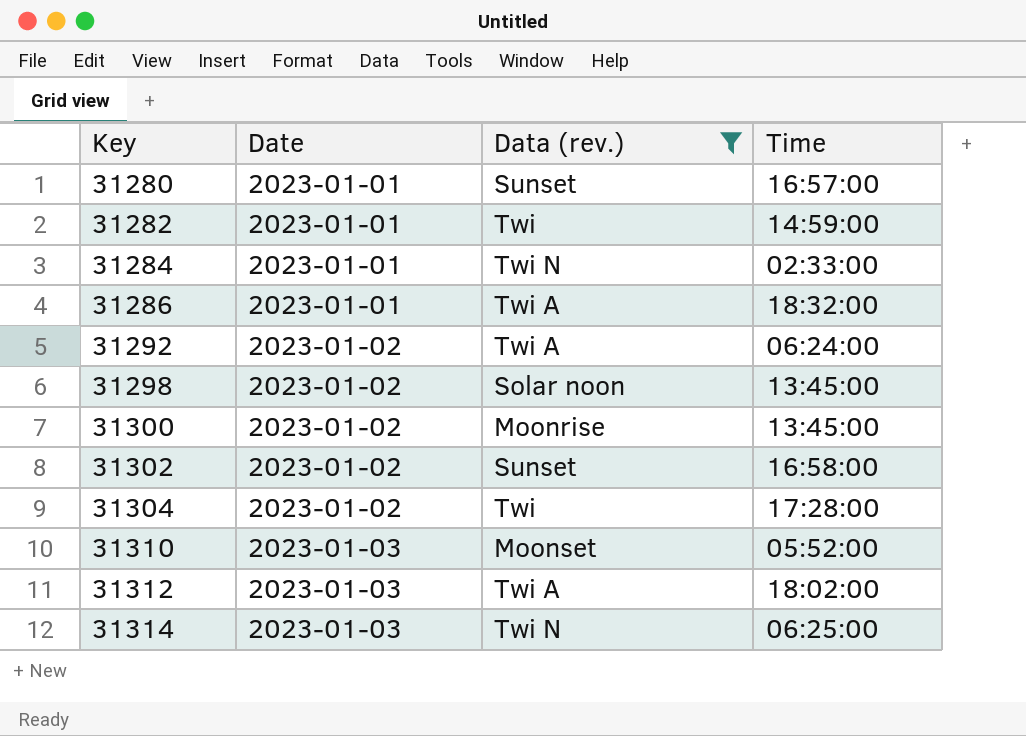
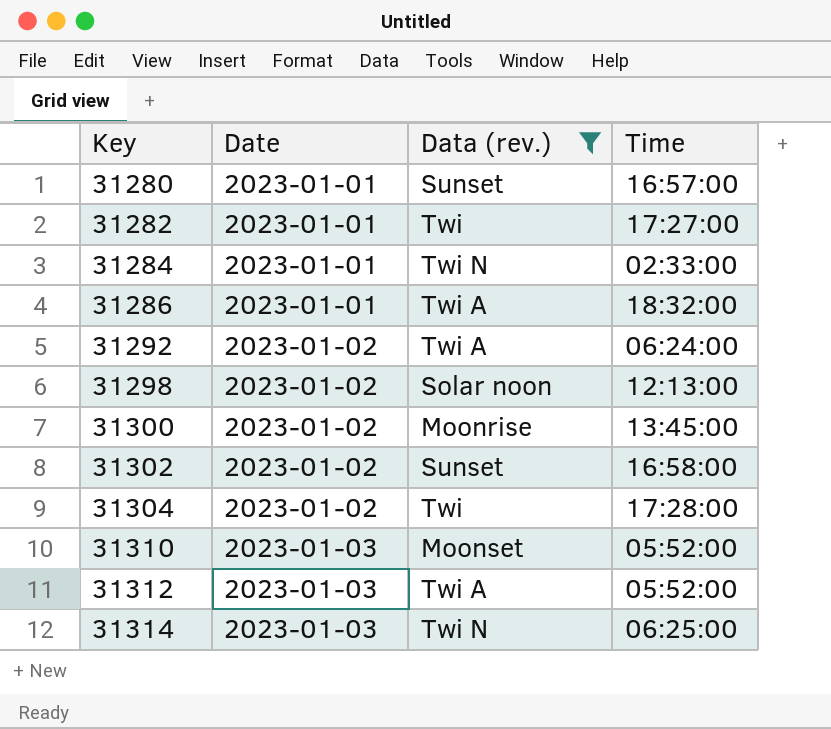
31282 | Time: 14:59:00 -> 17:27:00
31298 | Time: 13:45:00 -> 12:13:00
31312 | Time: 18:02:00 -> 05:52:00

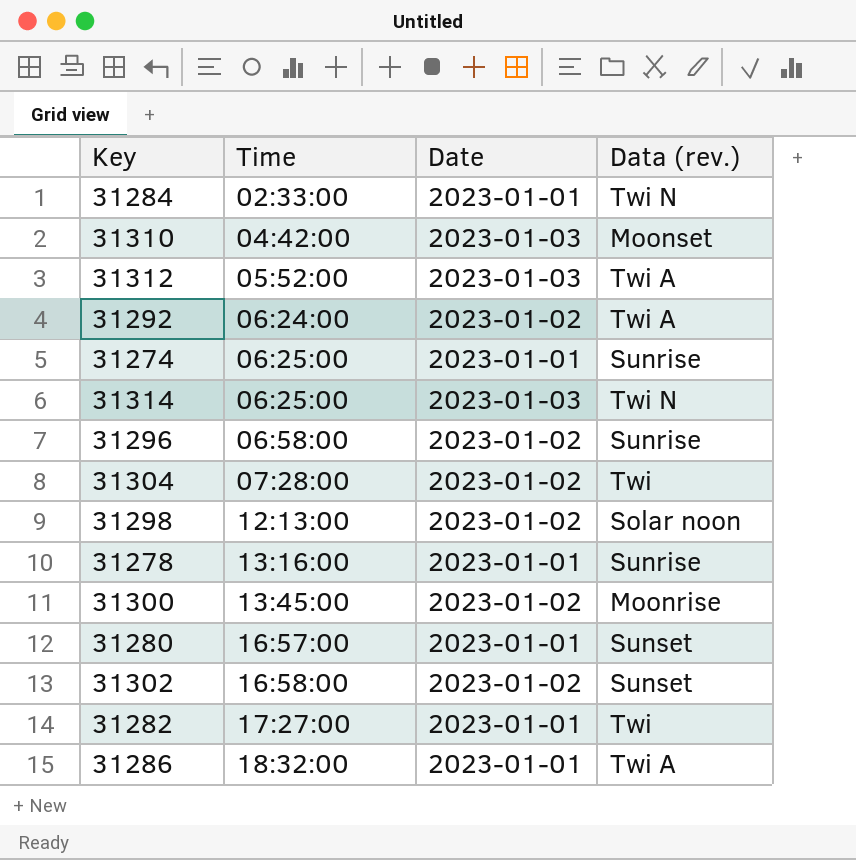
filter: Data (rev.) != Sunrise -> none
row order: Key ascending -> Time ascending
column Time | position: 4 -> 2
31310 | Time: 05:52:00 -> 04:42:00
31304 | Time: 17:28:00 -> 07:28:00

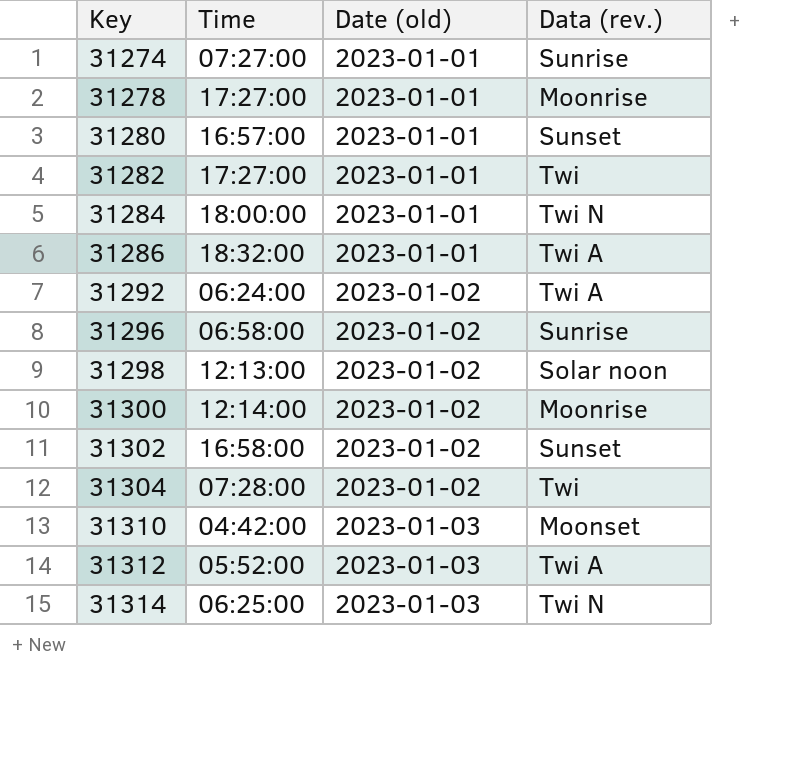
row order: Time ascending -> Key ascending
column name: Date -> Date (old)
31274 | Time: 06:25:00 -> 07:27:00
31278 | Time: 13:16:00 -> 17:27:00
31278 | Data (rev.): Sunrise -> Moonrise
31284 | Time: 02:33:00 -> 18:00:00
31300 | Time: 13:45:00 -> 12:14:00

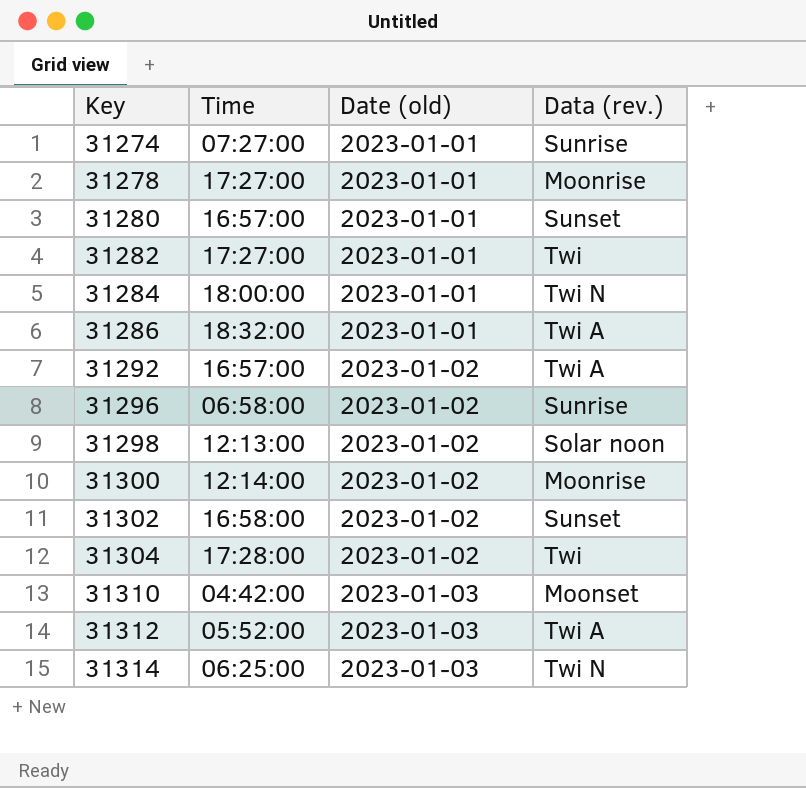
31292 | Time: 06:24:00 -> 16:57:00
31304 | Time: 07:28:00 -> 17:28:00

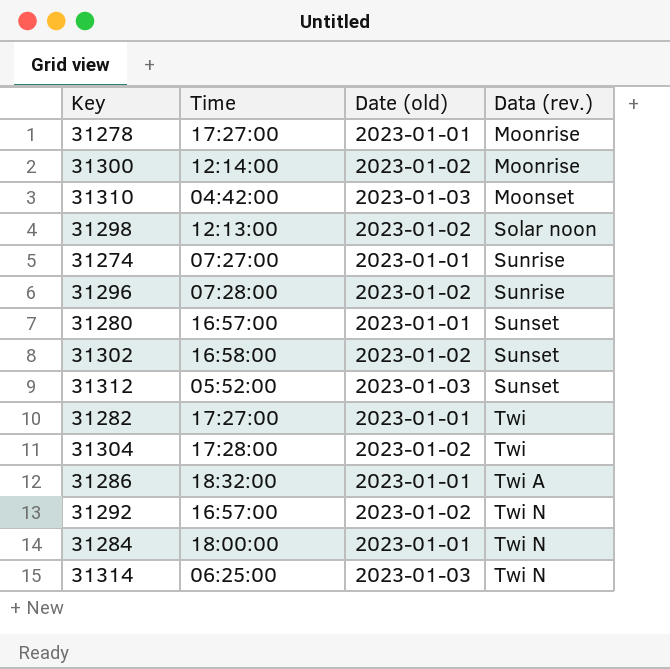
row order: Key ascending -> Data (rev.) ascending
31296 | Time: 06:58:00 -> 07:28:00
31312 | Data (rev.): Twi A -> Sunset
31292 | Data (rev.): Twi A -> Twi N

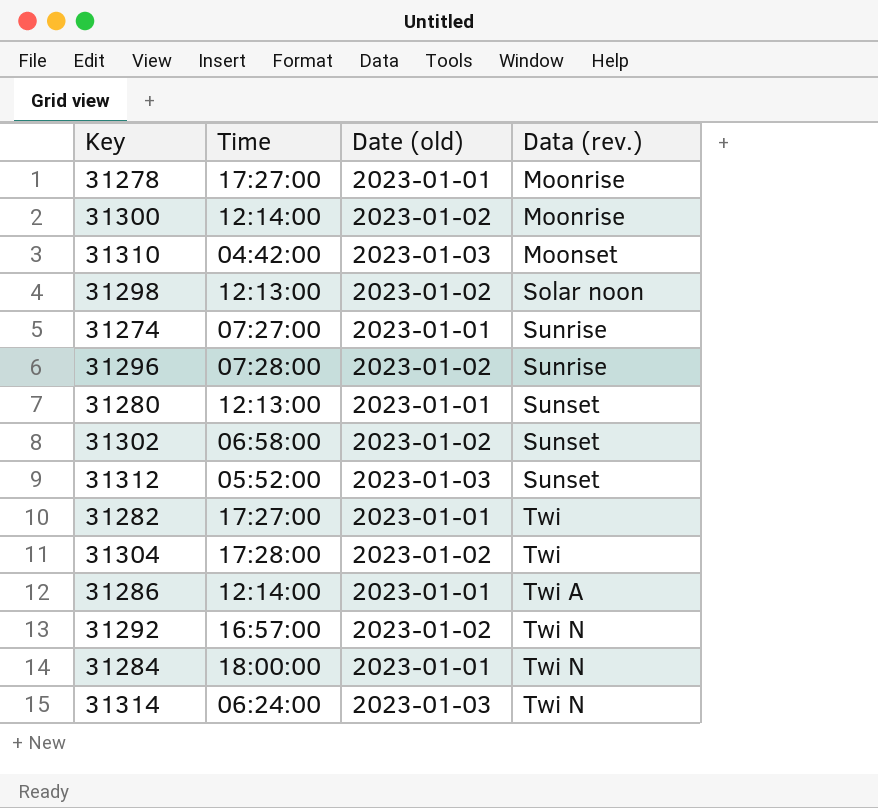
31280 | Time: 16:57:00 -> 12:13:00
31302 | Time: 16:58:00 -> 06:58:00
31286 | Time: 18:32:00 -> 12:14:00
31314 | Time: 06:25:00 -> 06:24:00

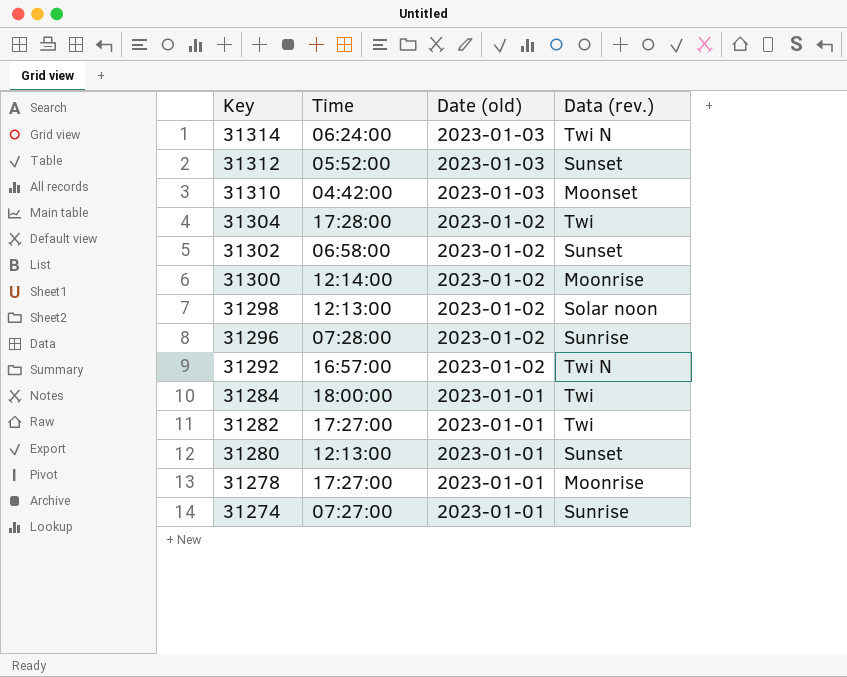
row order: Data (rev.) ascending -> Key descending
row 31286: 12:14:00 | 2023-01-01 | Twi A -> none
31284 | Data (rev.): Twi N -> Twi

